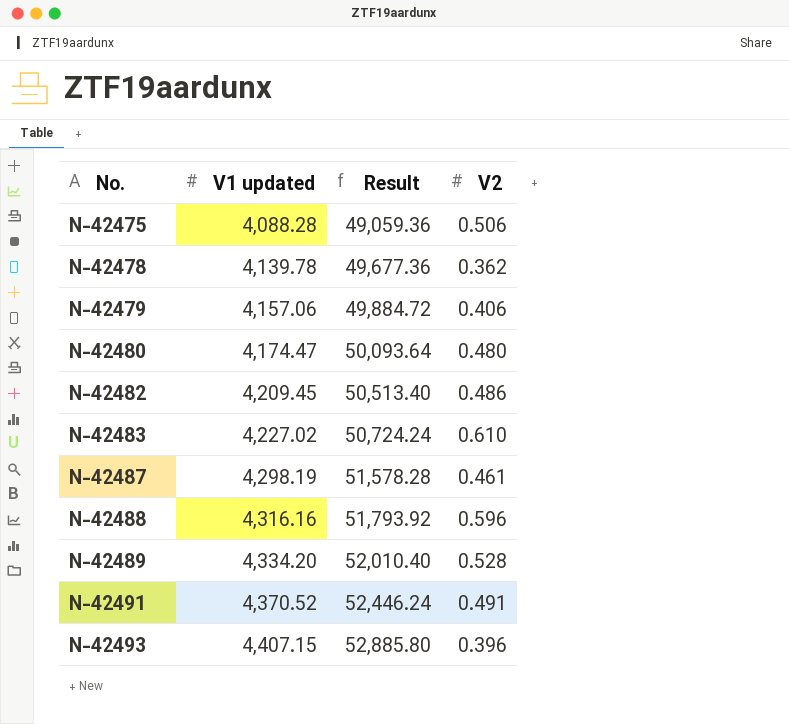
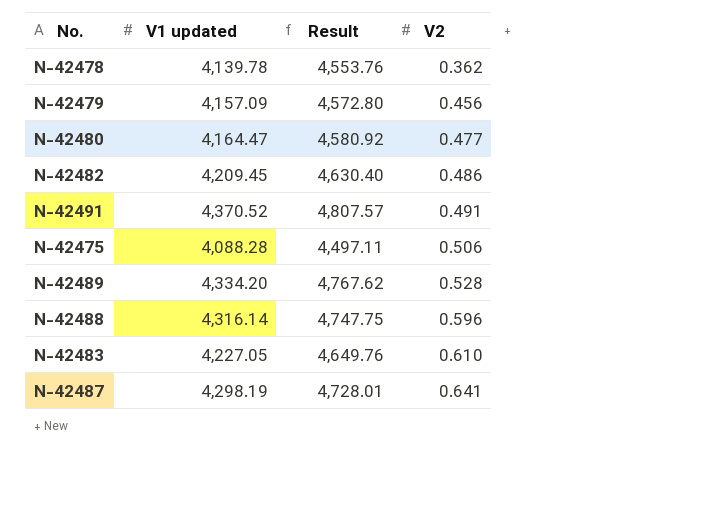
row order: No. ascending -> V2 ascending
column Result | formula: [V1 updated] * 12 -> [V1 updated] * 1.1
row N-42493: 4,407.15 | 52,885.80 | 0.396 -> none
N-42479 | V1 updated: 4,157.06 -> 4,157.09
N-42479 | V2: 0.406 -> 0.456
N-42480 | V1 updated: 4,174.47 -> 4,164.47
N-42480 | V2: 0.480 -> 0.477
N-42488 | V1 updated: 4,316.16 -> 4,316.14
N-42483 | V1 updated: 4,227.02 -> 4,227.05
N-42487 | V2: 0.461 -> 0.641

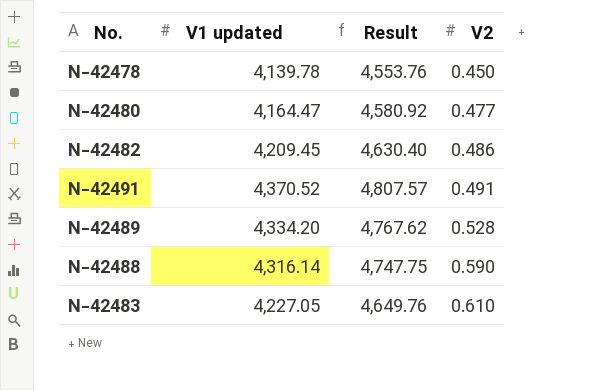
row N-42479: 4,157.09 | 4,572.80 | 0.456 -> none
row N-42475: 4,088.28 | 4,497.11 | 0.506 -> none
row N-42487: 4,298.19 | 4,728.01 | 0.641 -> none
N-42478 | V2: 0.362 -> 0.450
N-42488 | V2: 0.596 -> 0.590

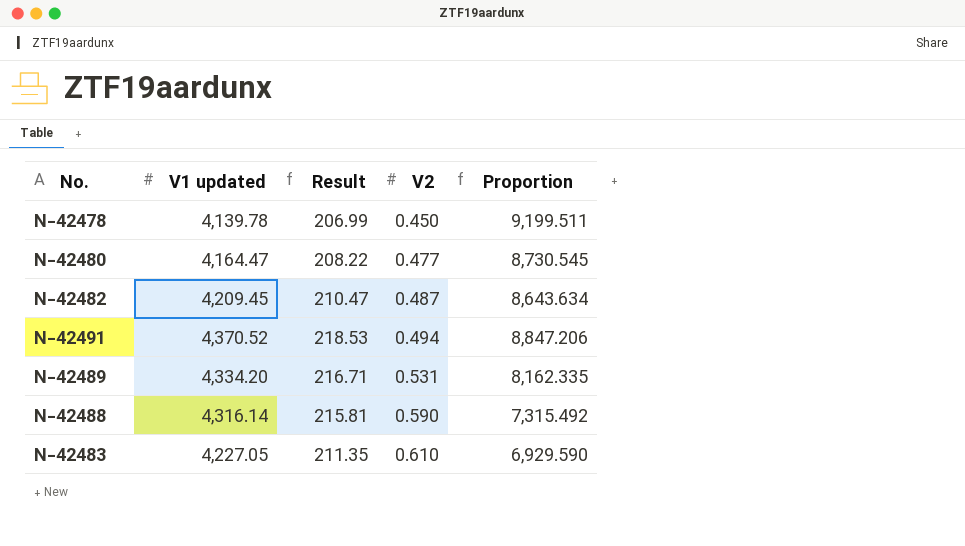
column Result | formula: [V1 updated] * 1.1 -> [V1 updated] * 0.05
column Proportion | formula: none -> [V1 updated] / [V2]
N-42482 | V2: 0.486 -> 0.487
N-42491 | V2: 0.491 -> 0.494
N-42489 | V2: 0.528 -> 0.531

